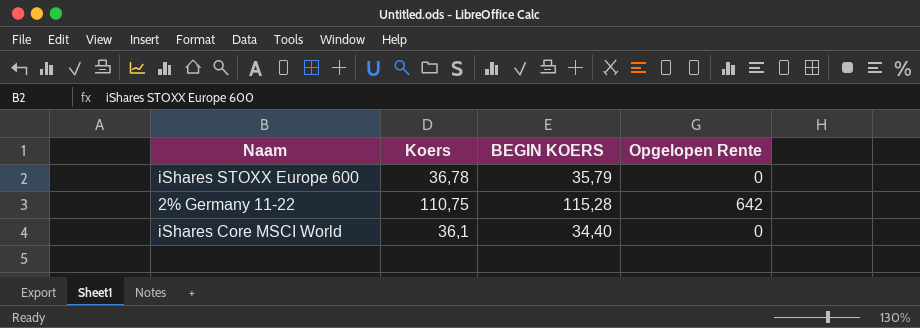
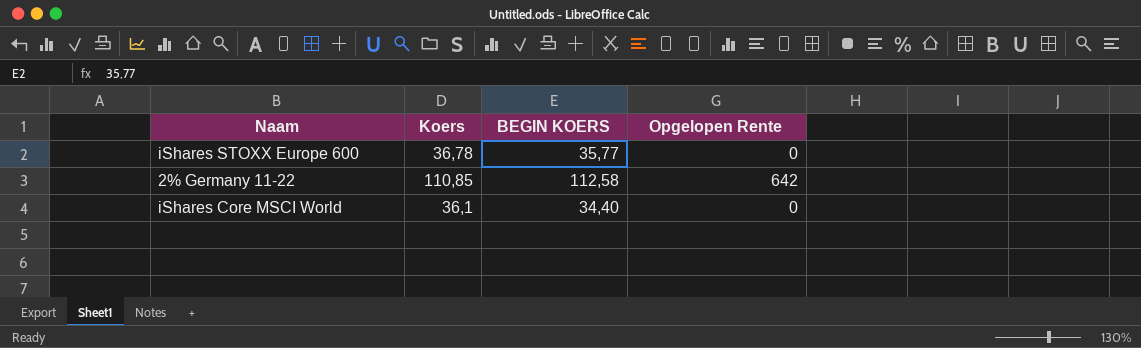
iShares STOXX Europe 600 | BEGIN KOERS: 35,79 -> 35,77
2% Germany 11-22 | Koers: 110,75 -> 110,85
2% Germany 11-22 | BEGIN KOERS: 115,28 -> 112,58

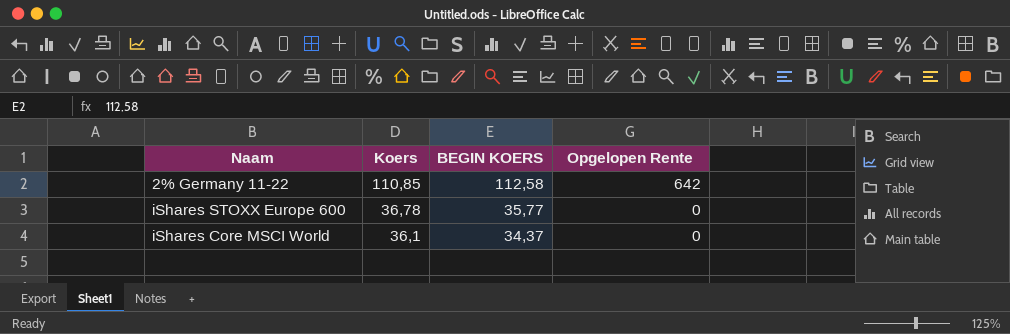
row order: none -> Koers descending
iShares Core MSCI World | BEGIN KOERS: 34,40 -> 34,37

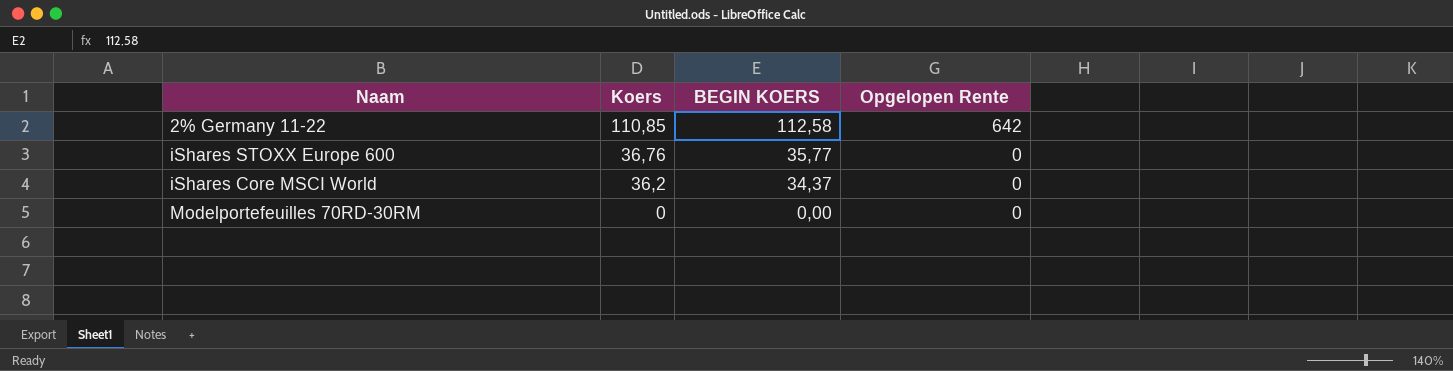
iShares STOXX Europe 600 | Koers: 36,78 -> 36,76
iShares Core MSCI World | Koers: 36,1 -> 36,2
row Modelportefeuilles 70RD-30RM: none -> 0 | 0,00 | 0

